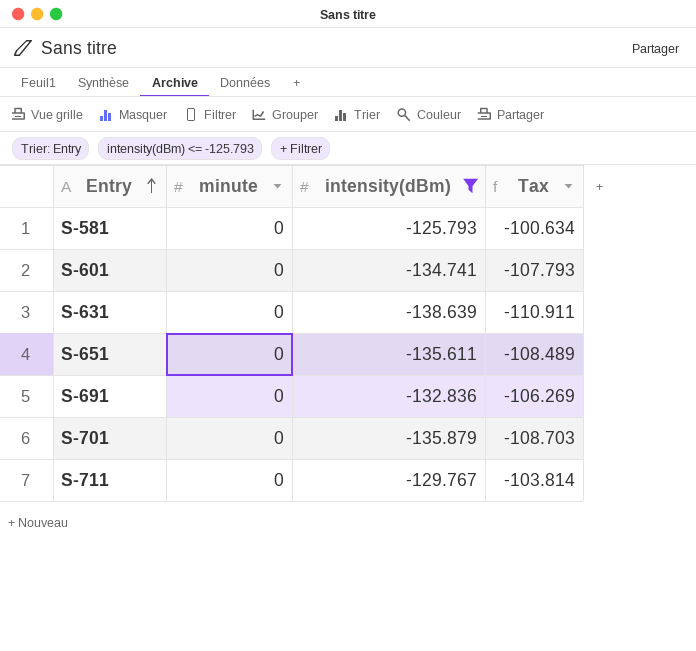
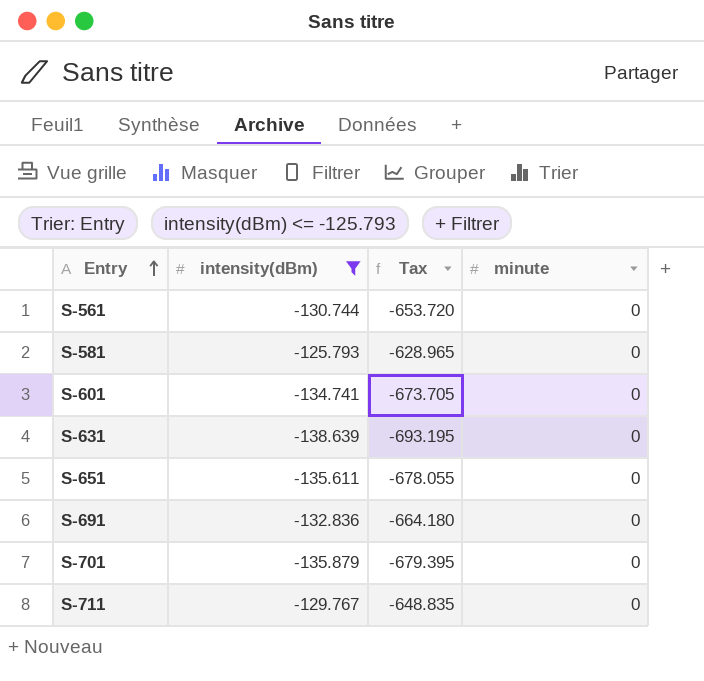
column Tax | formula: [intensity(dBm)] * 0.8 -> [intensity(dBm)] * 5
column minute | position: 2 -> 4
row S-561: none -> -130.744 | -653.720 | 0

